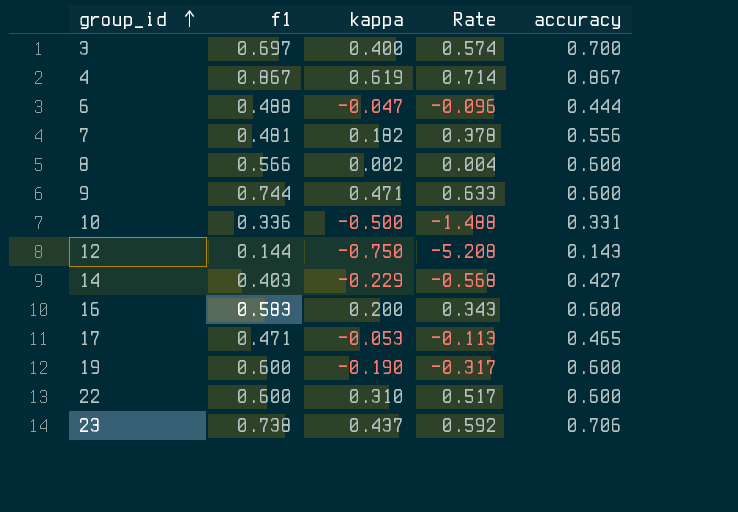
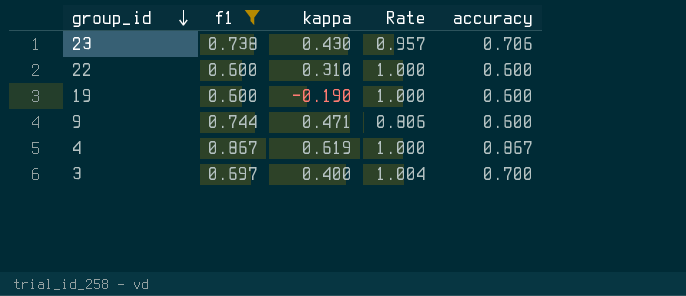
filter: none -> f1 >= 0.600
row order: group_id ascending -> group_id descending
column Rate | formula: [kappa] / [f1] -> [accuracy] / [f1]
23 | kappa: 0.437 -> 0.430

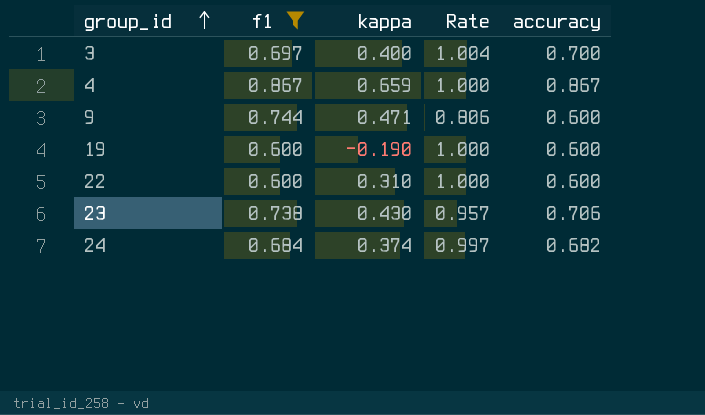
row order: group_id descending -> group_id ascending
4 | kappa: 0.619 -> 0.659
row 24: none -> 0.684 | 0.374 | 0.997 | 0.682

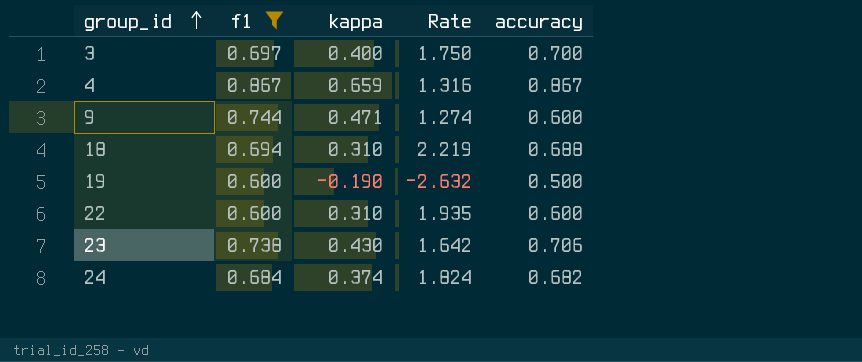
column Rate | formula: [accuracy] / [f1] -> [accuracy] / [kappa]
row 18: none -> 0.694 | 0.310 | 2.219 | 0.688
19 | accuracy: 0.600 -> 0.500

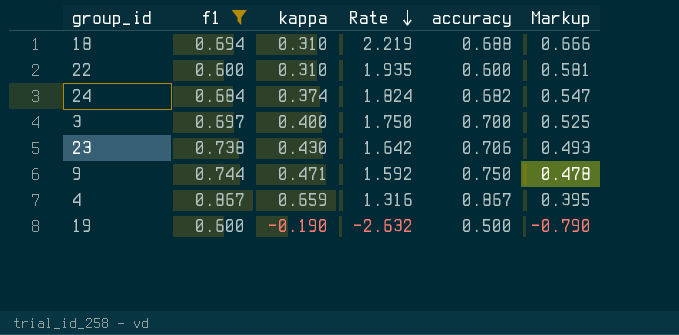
row order: group_id ascending -> Rate descending
column Markup | formula: none -> [Rate] * 0.3
9 | Rate: 1.274 -> 1.592
9 | accuracy: 0.600 -> 0.750

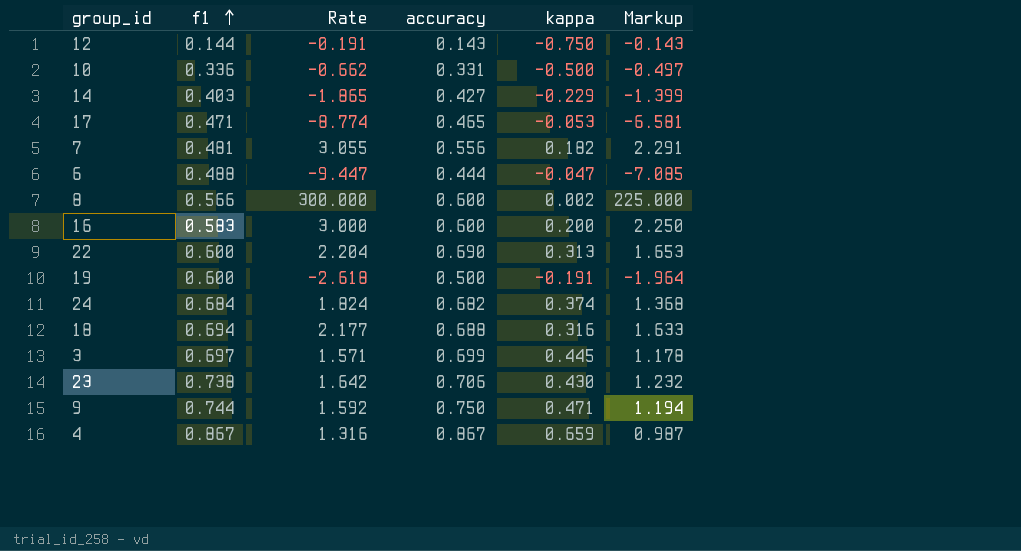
filter: f1 >= 0.600 -> none
row order: Rate descending -> f1 ascending
column kappa | position: 3 -> 5
column Markup | formula: [Rate] * 0.3 -> [Rate] * 0.75
22 | Rate: 1.935 -> 2.204
22 | accuracy: 0.600 -> 0.690
22 | kappa: 0.310 -> 0.313
19 | Rate: -2.632 -> -2.618
19 | kappa: -0.190 -> -0.191
18 | Rate: 2.219 -> 2.177
18 | kappa: 0.310 -> 0.316
3 | Rate: 1.750 -> 1.571
3 | accuracy: 0.700 -> 0.699
3 | kappa: 0.400 -> 0.445

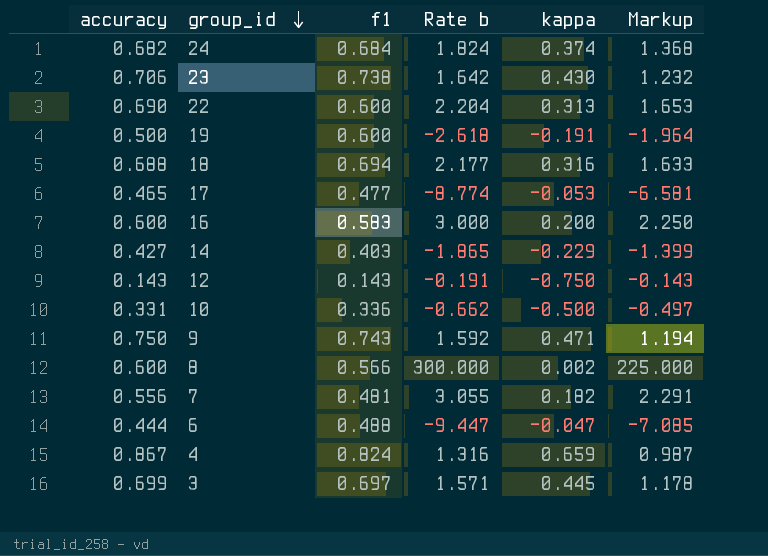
row order: f1 ascending -> group_id descending
column accuracy | position: 4 -> 1
column name: Rate -> Rate b
17 | f1: 0.471 -> 0.477
12 | f1: 0.144 -> 0.143
9 | f1: 0.744 -> 0.743
4 | f1: 0.867 -> 0.824

